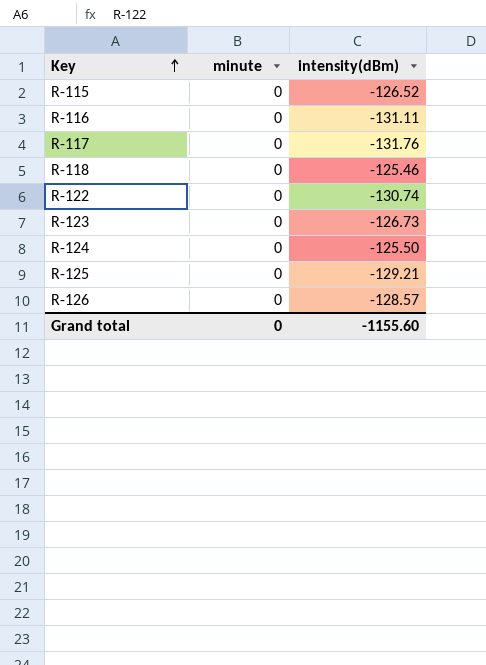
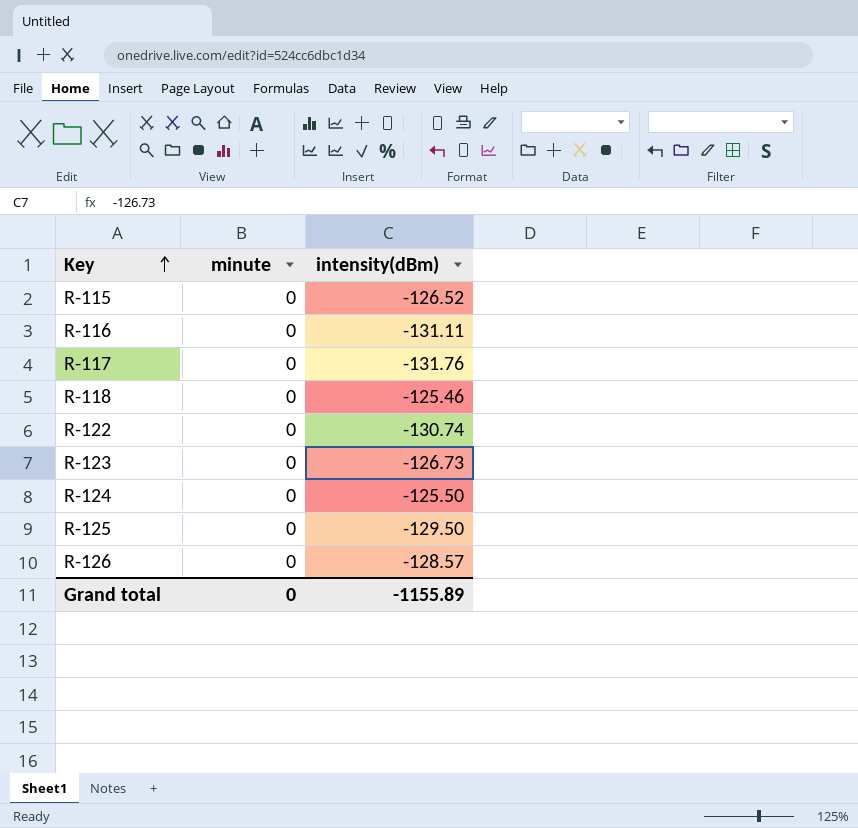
R-125 | intensity(dBm): -129.21 -> -129.50
Grand total | intensity(dBm): -1155.60 -> -1155.89

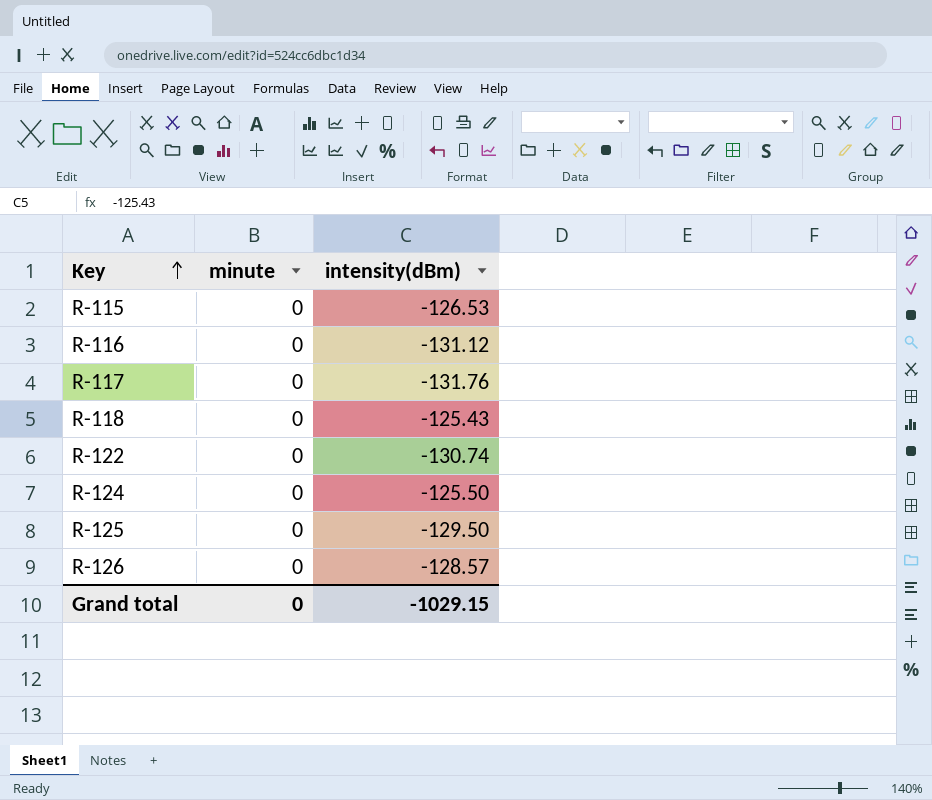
row R-123: 0 | -126.73 -> none
R-115 | intensity(dBm): -126.52 -> -126.53
R-116 | intensity(dBm): -131.11 -> -131.12
R-118 | intensity(dBm): -125.46 -> -125.43
Grand total | intensity(dBm): -1155.89 -> -1029.15

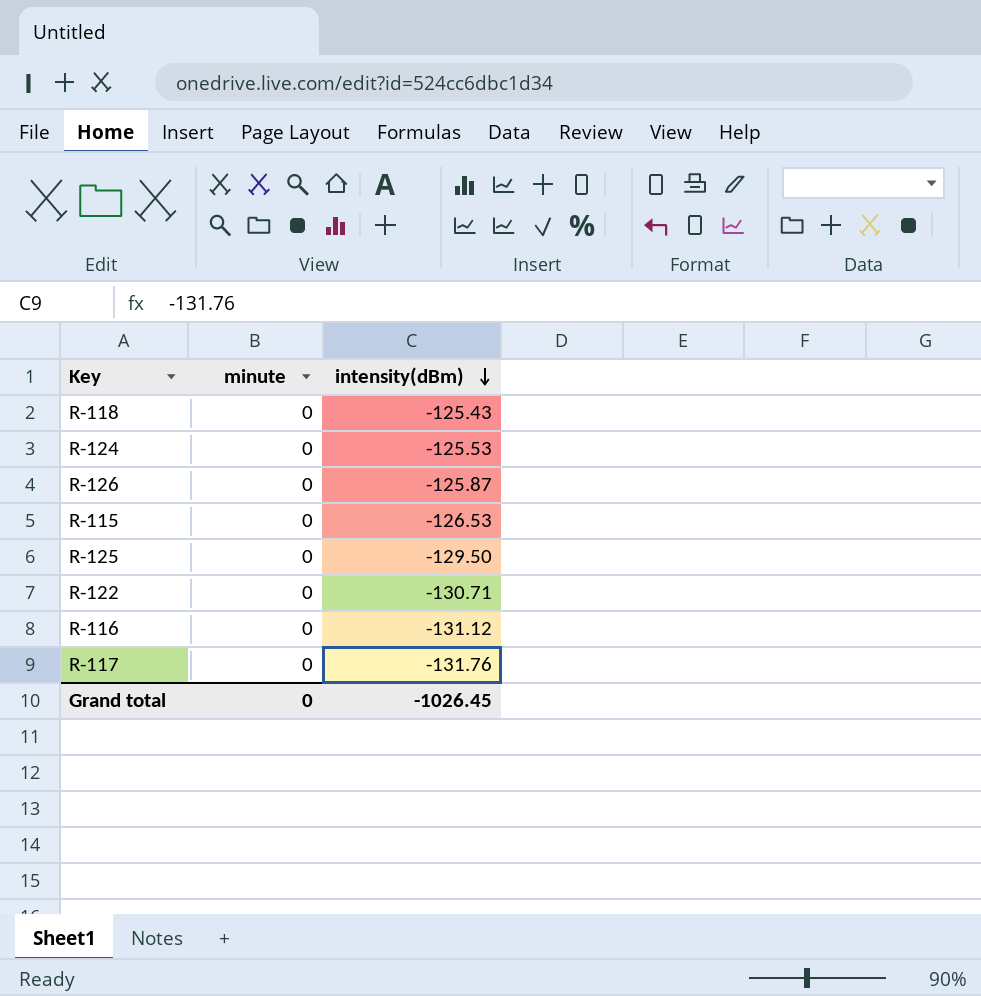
row order: Key ascending -> intensity(dBm) descending
R-124 | intensity(dBm): -125.50 -> -125.53
R-126 | intensity(dBm): -128.57 -> -125.87
R-122 | intensity(dBm): -130.74 -> -130.71
Grand total | intensity(dBm): -1029.15 -> -1026.45

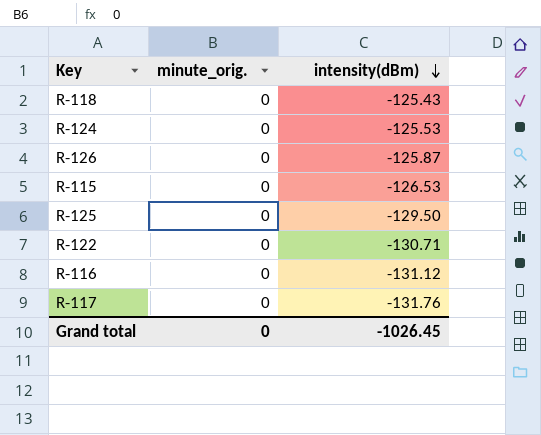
column name: minute -> minute_orig.

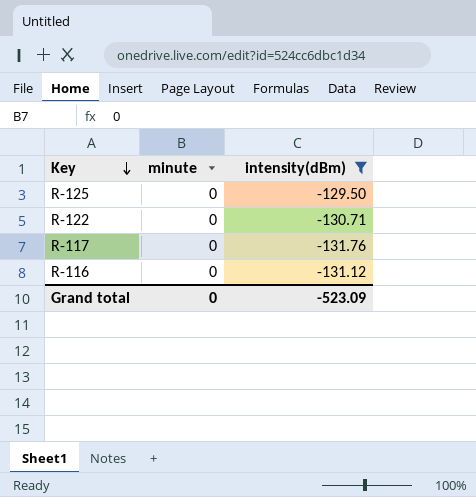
filter: none -> intensity(dBm) <= -129.50
row order: intensity(dBm) descending -> Key descending
column name: minute_orig. -> minute
Grand total | intensity(dBm): -1026.45 -> -523.09

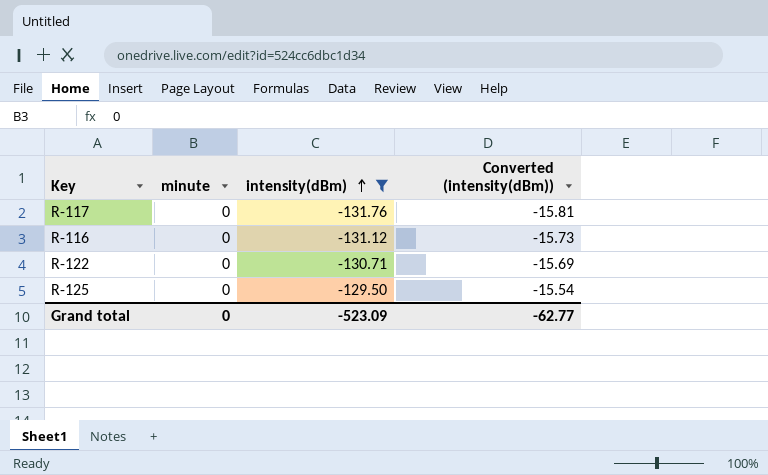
row order: Key descending -> intensity(dBm) ascending
column Converted (intensity(dBm)) | formula: none -> [intensity(dBm)] * 0.12

